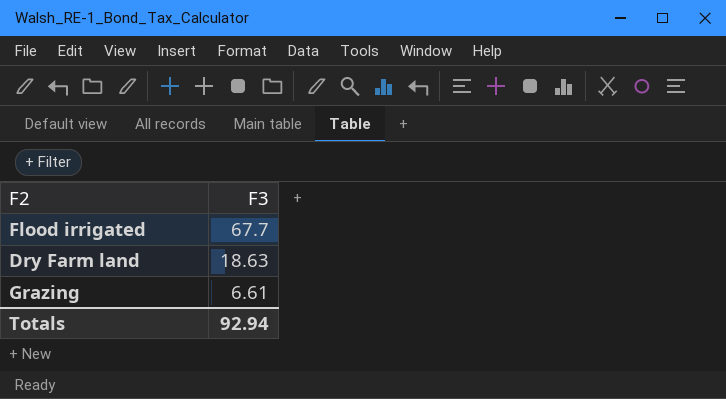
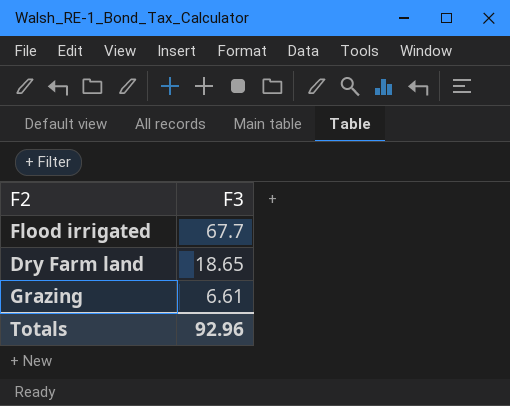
Dry Farm land | F3: 18.63 -> 18.65
Totals | F3: 92.94 -> 92.96

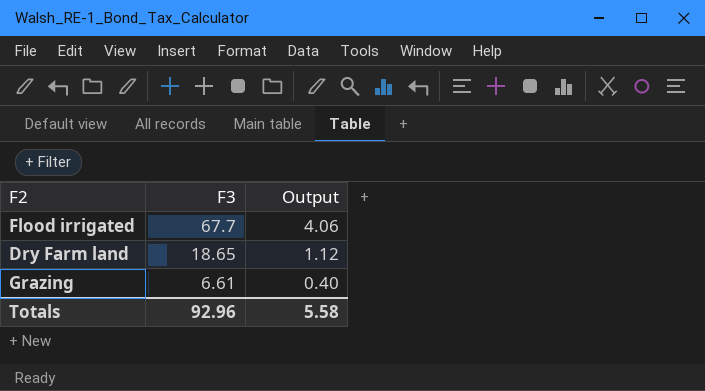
column Output | formula: none -> [F3] * 0.06

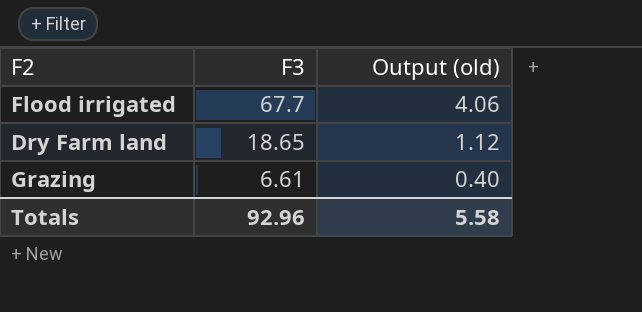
column name: Output -> Output (old)

